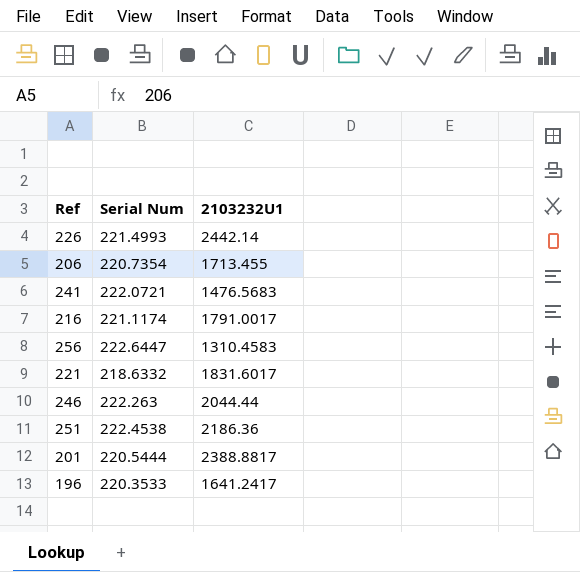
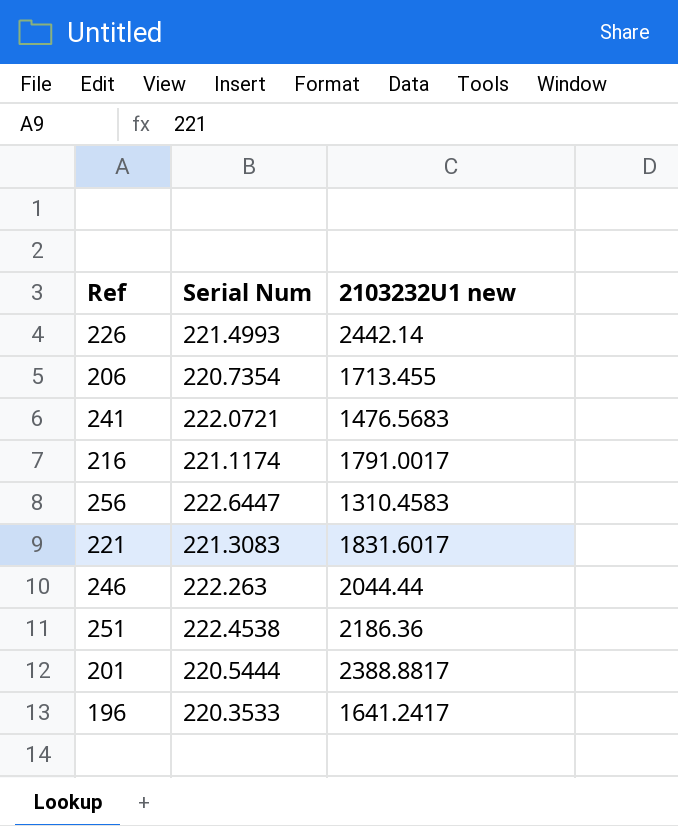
column name: 2103232U1 -> 2103232U1 new
221 | Serial Num: 218.6332 -> 221.3083

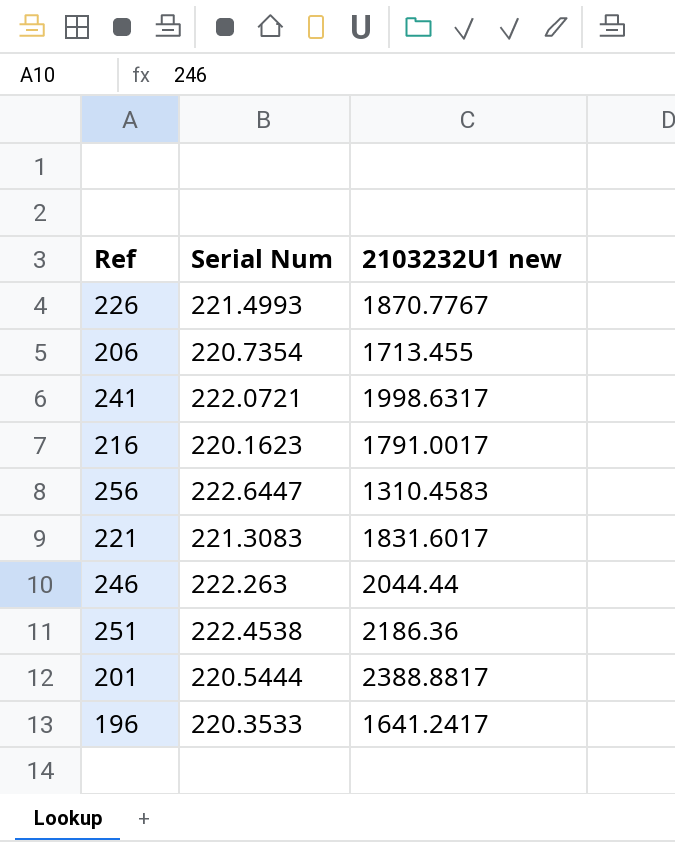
226 | 2103232U1 new: 2442.14 -> 1870.7767
241 | 2103232U1 new: 1476.5683 -> 1998.6317
216 | Serial Num: 221.1174 -> 220.1623

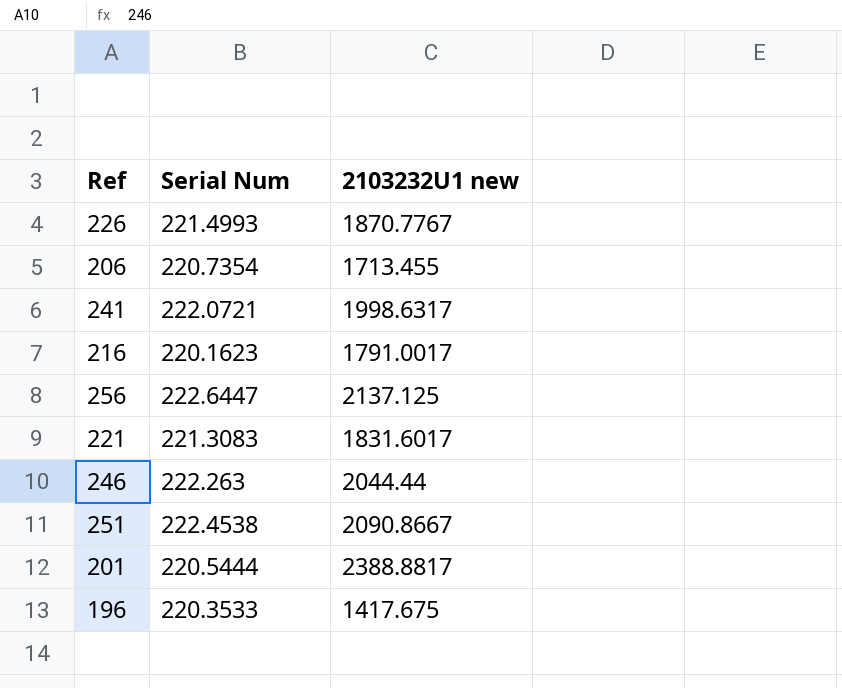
256 | 2103232U1 new: 1310.4583 -> 2137.125
251 | 2103232U1 new: 2186.36 -> 2090.8667
196 | 2103232U1 new: 1641.2417 -> 1417.675

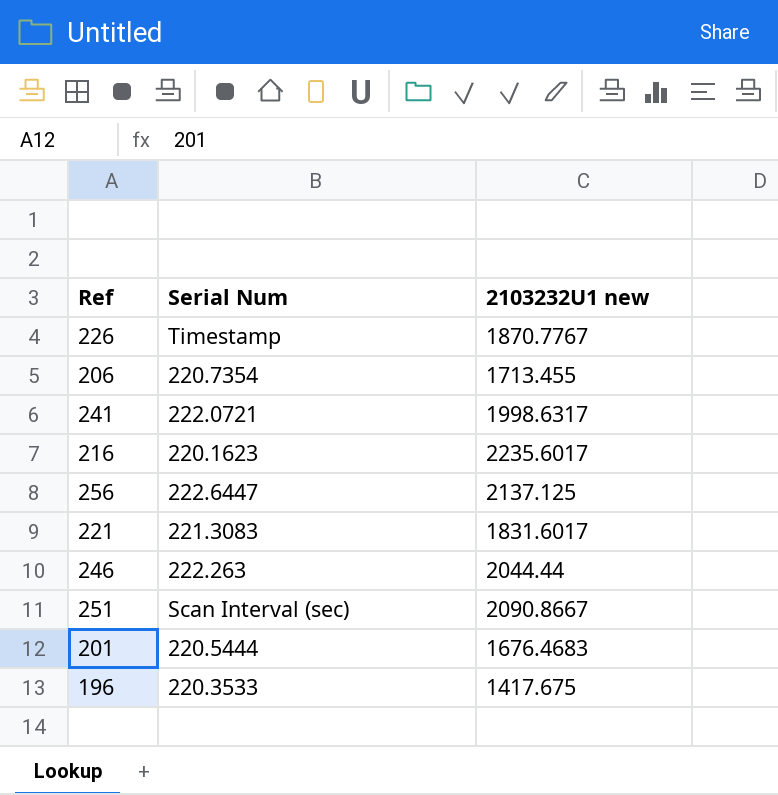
226 | Serial Num: 221.4993 -> Timestamp
216 | 2103232U1 new: 1791.0017 -> 2235.6017
251 | Serial Num: 222.4538 -> Scan Interval (sec)
201 | 2103232U1 new: 2388.8817 -> 1676.4683

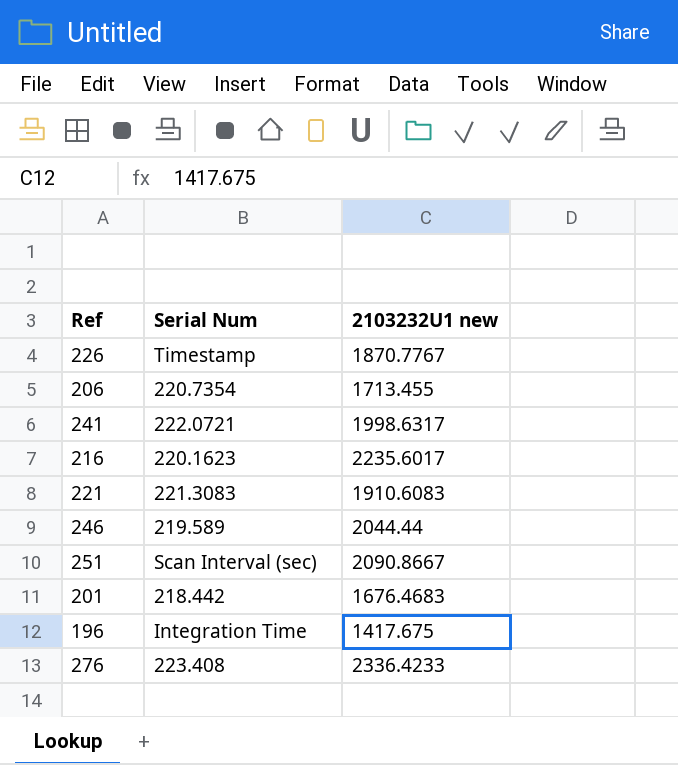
row 256: 222.6447 | 2137.125 -> none
221 | 2103232U1 new: 1831.6017 -> 1910.6083
246 | Serial Num: 222.263 -> 219.589
201 | Serial Num: 220.5444 -> 218.442
196 | Serial Num: 220.3533 -> Integration Time
row 276: none -> 223.408 | 2336.4233

